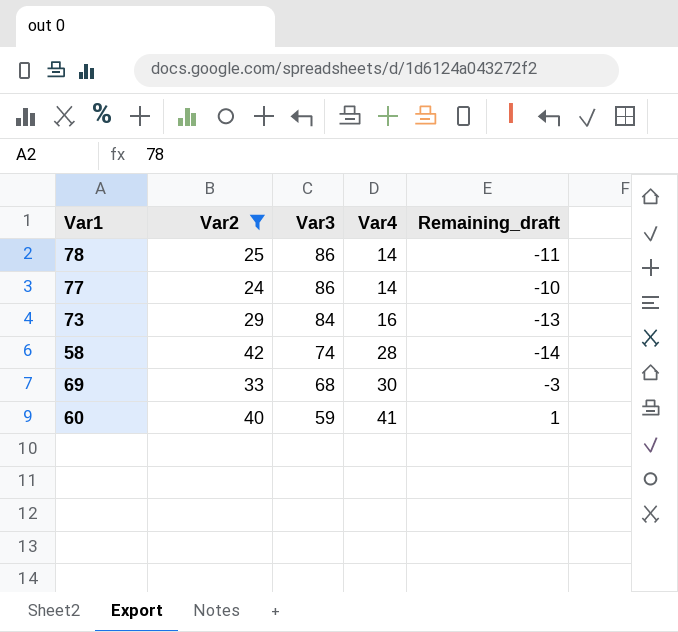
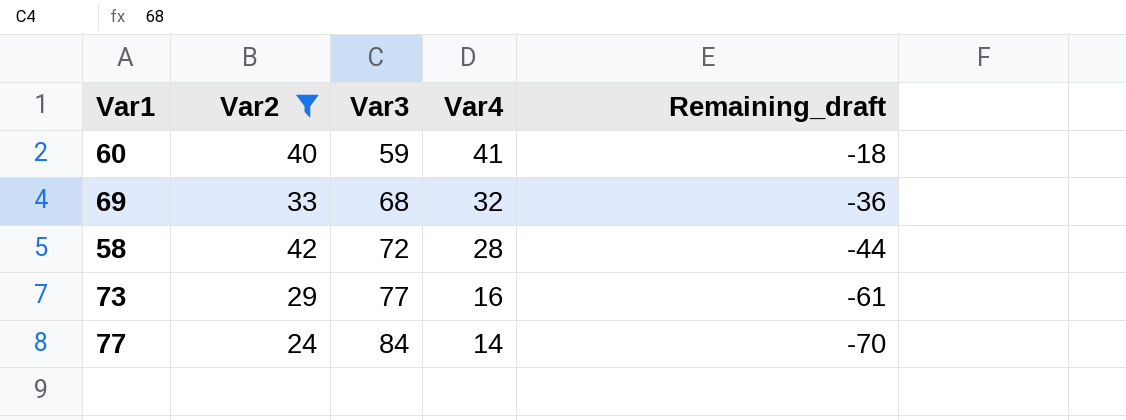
row order: Var3 descending -> Var3 ascending
column Remaining_draft | formula: [Var4] - [Var2] -> [Var4] - [Var3]
row 78: 25 | 86 | 14 | -11 -> none
69 | Var4: 30 -> 32
58 | Var3: 74 -> 72
73 | Var3: 84 -> 77
77 | Var3: 86 -> 84

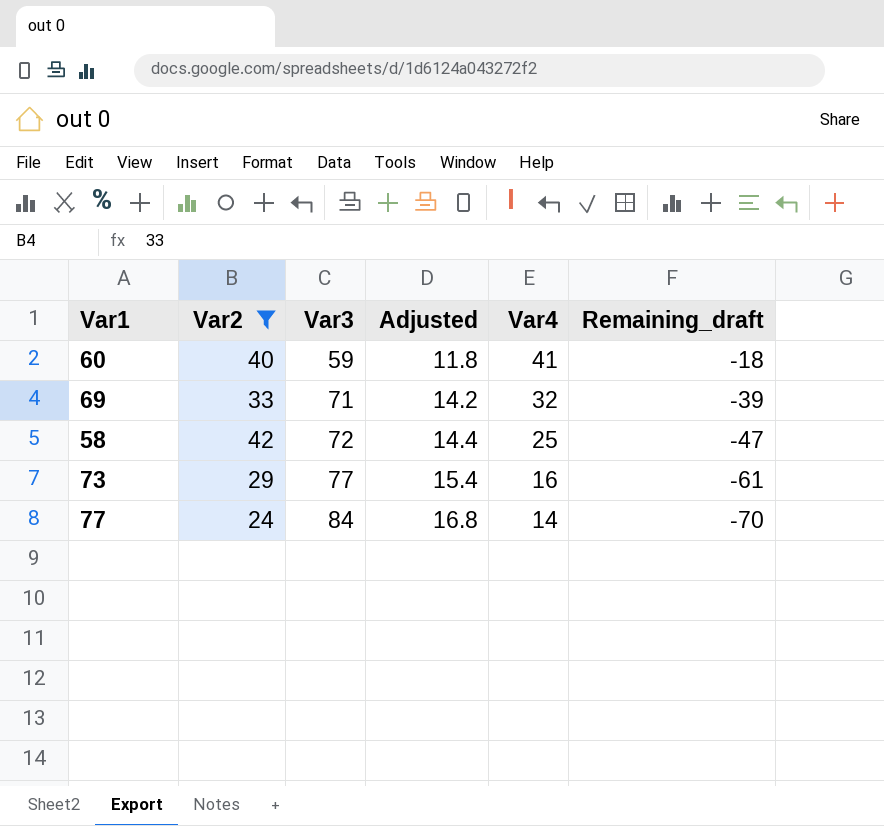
column Adjusted | formula: none -> [Var3] * 0.2
69 | Var3: 68 -> 71
69 | Remaining_draft: -36 -> -39
58 | Var4: 28 -> 25
58 | Remaining_draft: -44 -> -47

